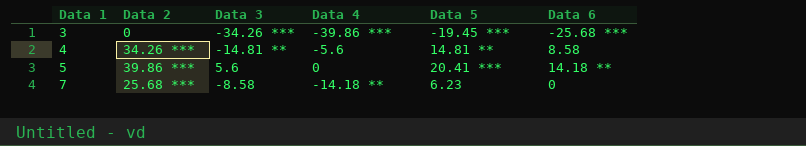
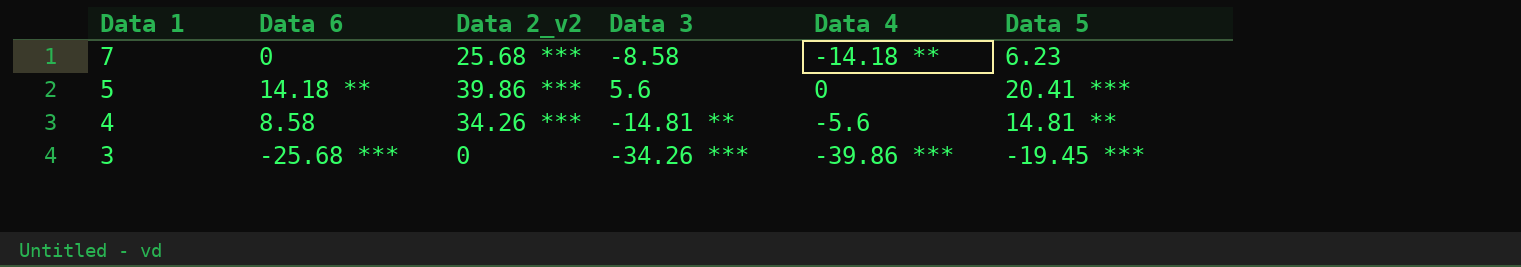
row order: Data 1 ascending -> Data 1 descending
column Data 6 | position: 6 -> 2
column name: Data 2 -> Data 2_v2

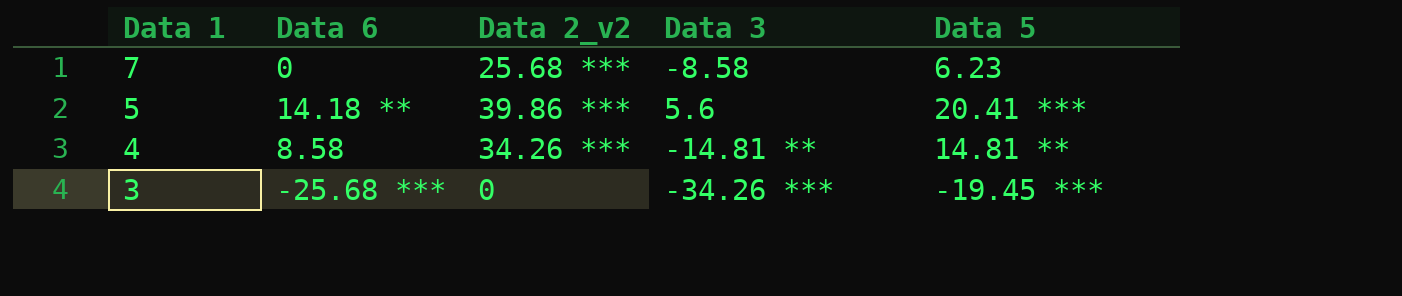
column Data 4 | position: 5 -> none

